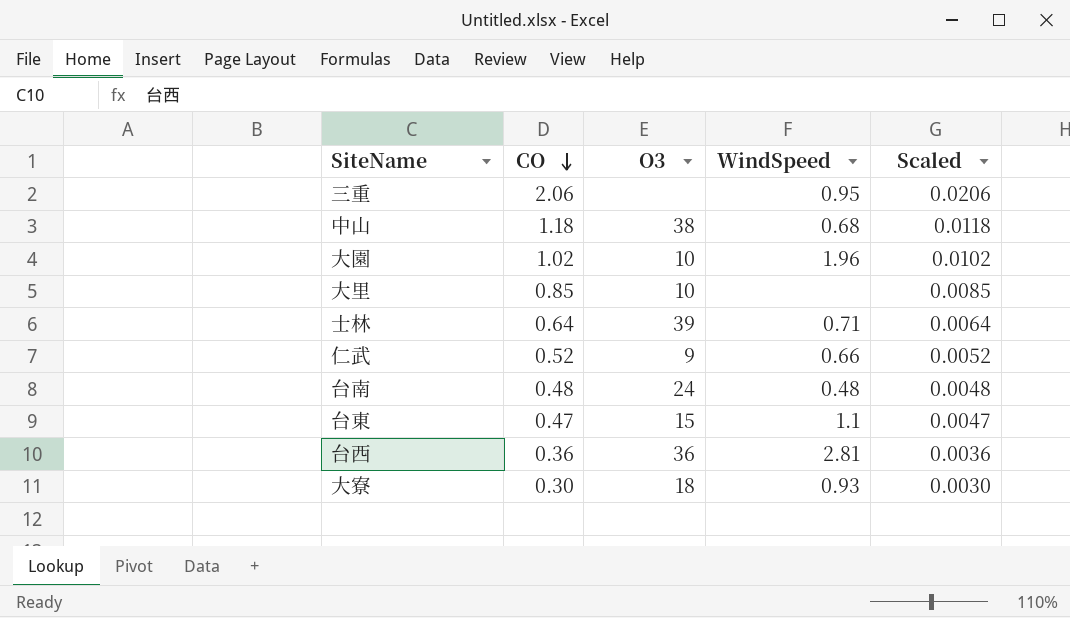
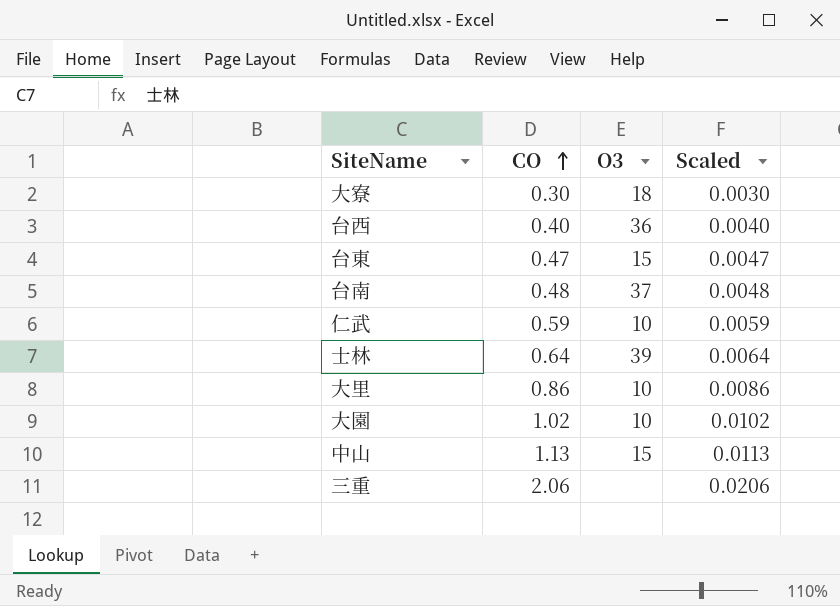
row order: CO descending -> CO ascending
column WindSpeed | position: 4 -> none
台西 | CO: 0.36 -> 0.40
台西 | Scaled: 0.0036 -> 0.0040
台南 | O3: 24 -> 37
仁武 | CO: 0.52 -> 0.59
仁武 | O3: 9 -> 10
仁武 | Scaled: 0.0052 -> 0.0059
大里 | CO: 0.85 -> 0.86
大里 | Scaled: 0.0085 -> 0.0086
中山 | CO: 1.18 -> 1.13
中山 | O3: 38 -> 15
中山 | Scaled: 0.0118 -> 0.0113

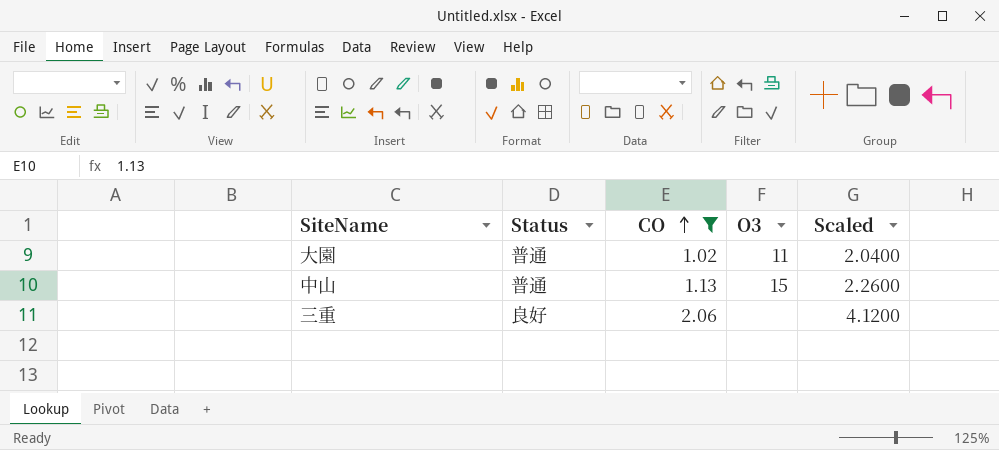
filter: none -> CO >= 1.02
column Status | position: none -> 2
column Scaled | formula: [CO] * 0.01 -> [CO] * 2
大園 | O3: 10 -> 11

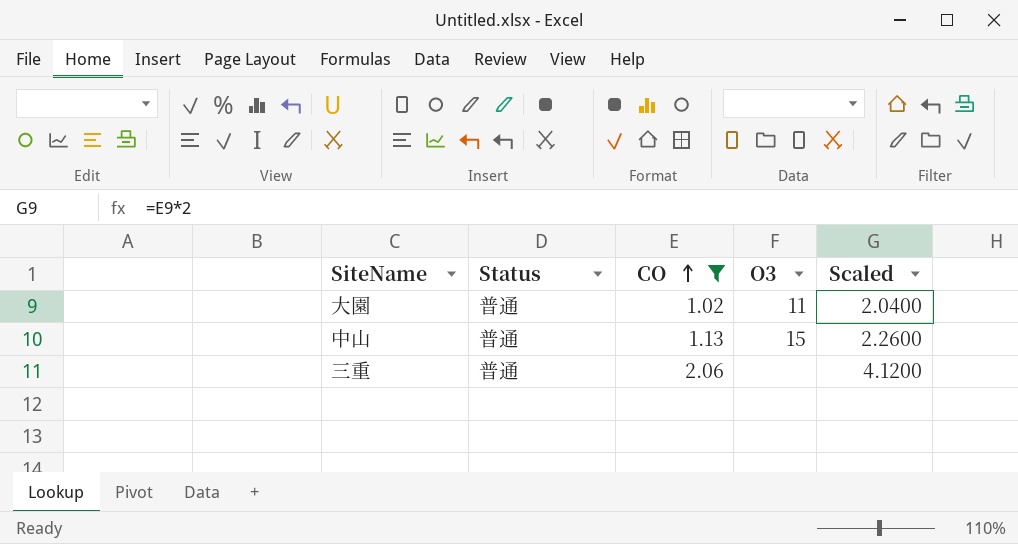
三重 | Status: 良好 -> 普通

